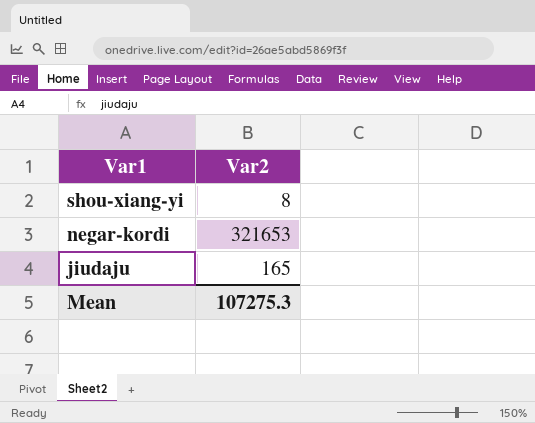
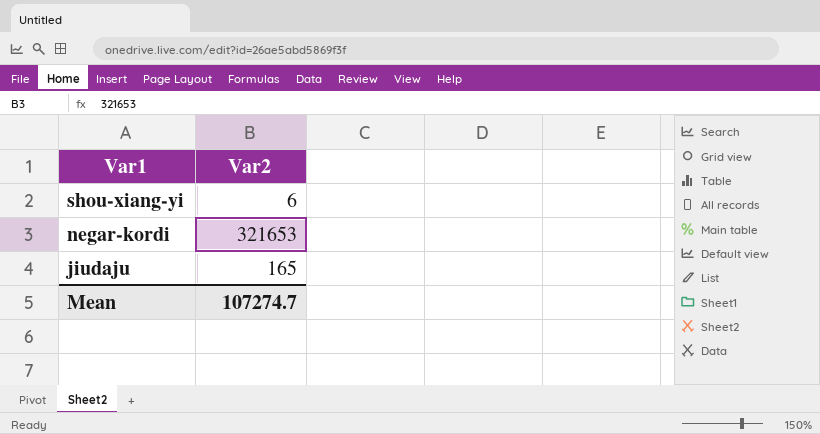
shou-xiang-yi | Var2: 8 -> 6
Mean | Var2: 107275.3 -> 107274.7

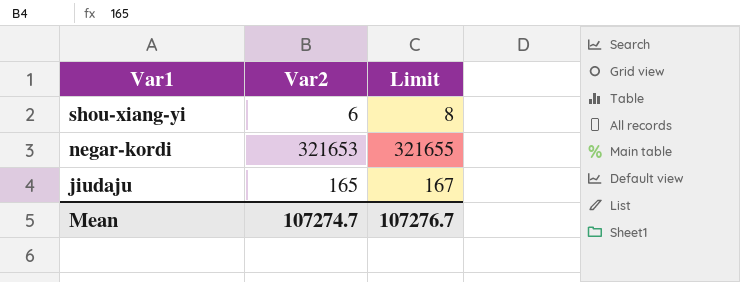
column Limit | formula: none -> [Var2] + 2

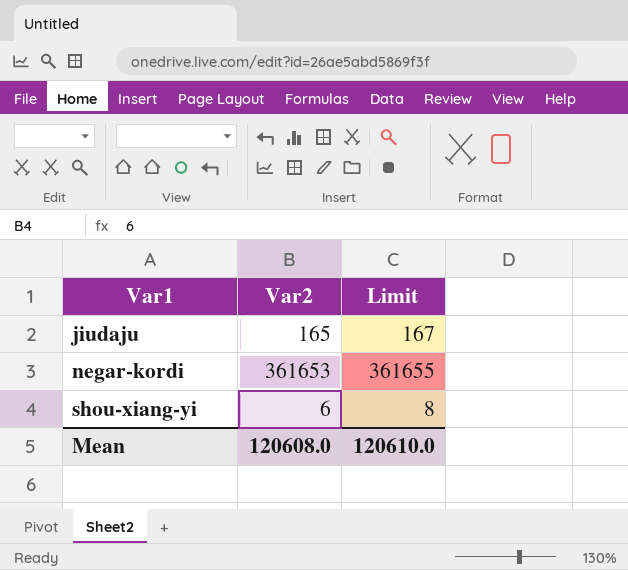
row order: Var1 descending -> Var1 ascending
negar-kordi | Var2: 321653 -> 361653
negar-kordi | Limit: 321655 -> 361655
Mean | Var2: 107274.7 -> 120608.0
Mean | Limit: 107276.7 -> 120610.0

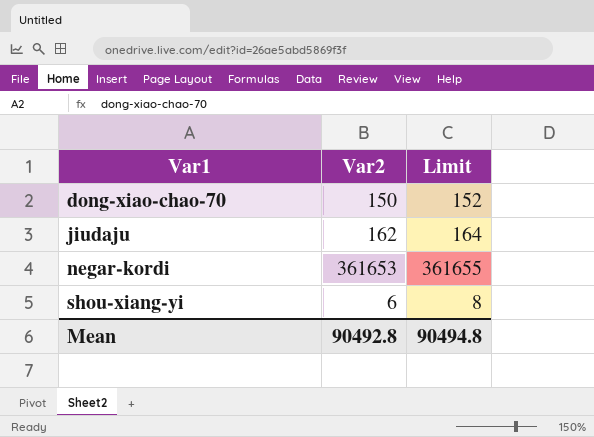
row dong-xiao-chao-70: none -> 150 | 152
jiudaju | Var2: 165 -> 162
jiudaju | Limit: 167 -> 164
Mean | Var2: 120608.0 -> 90492.8
Mean | Limit: 120610.0 -> 90494.8

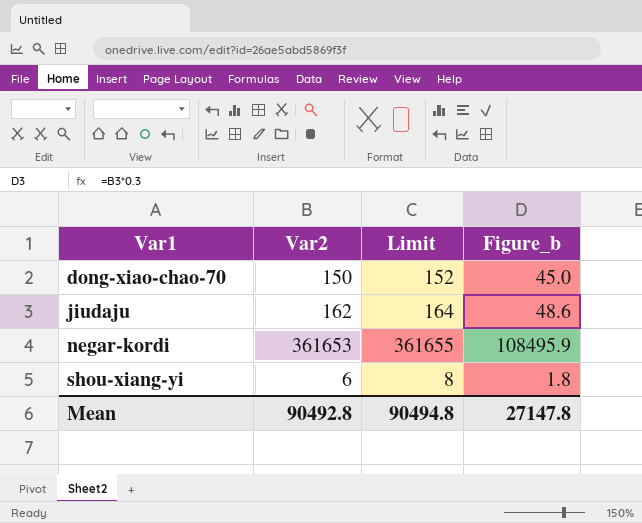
column Figure_b | formula: none -> [Var2] * 0.3

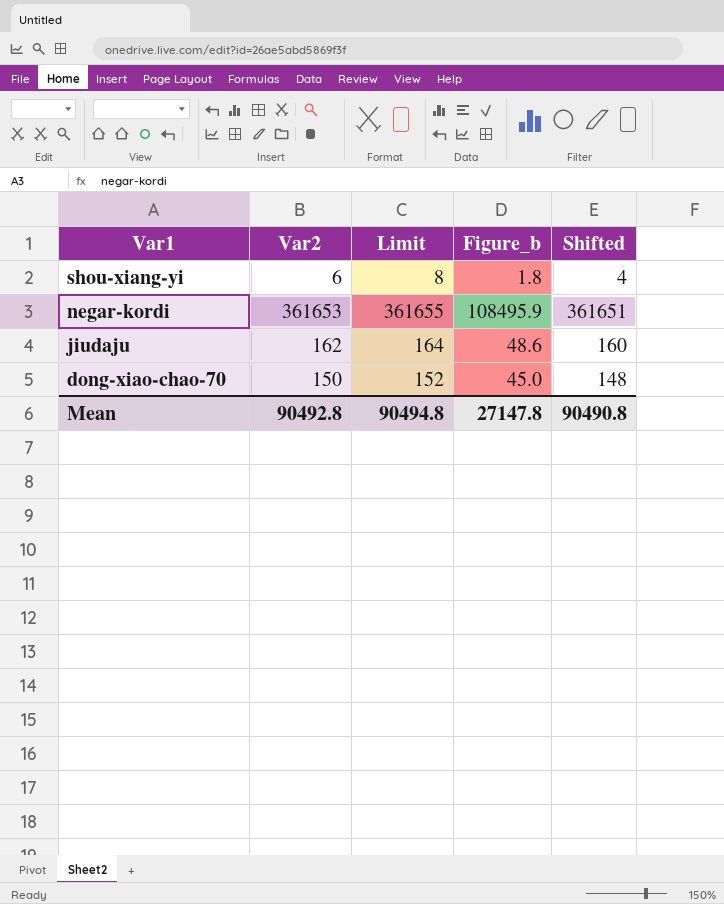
row order: Var1 ascending -> Var1 descending
column Shifted | formula: none -> [Var2] - 2

